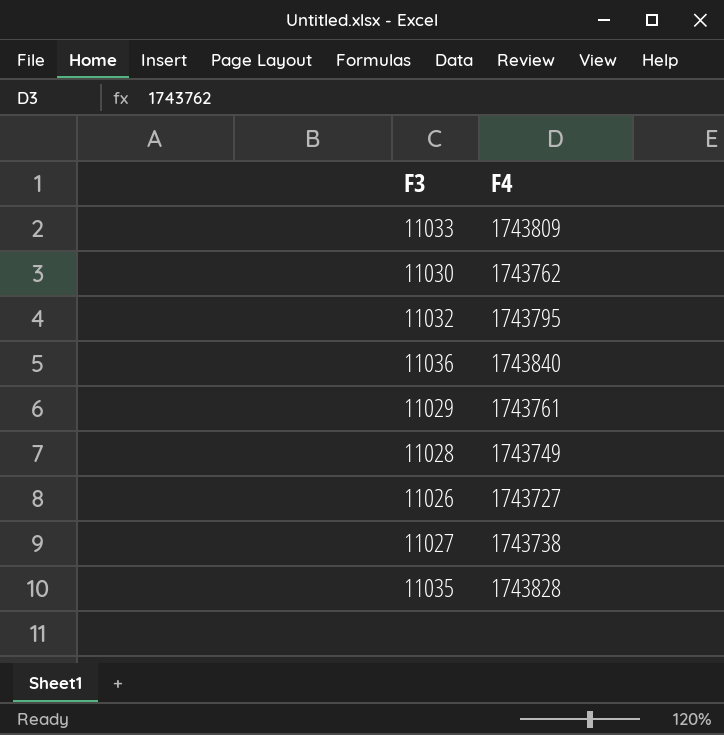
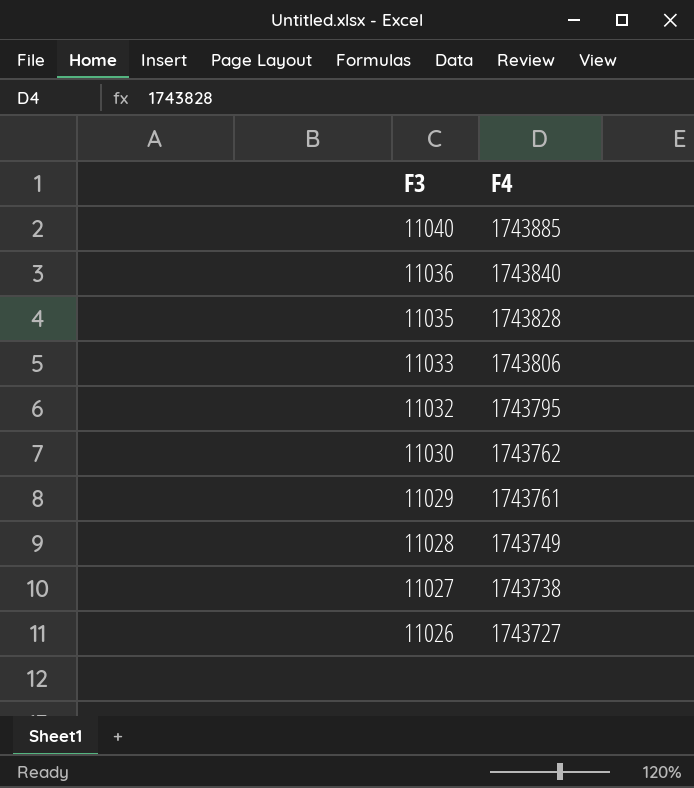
row order: none -> F3 descending
row 11040: none -> 1743885
11033 | F4: 1743809 -> 1743806

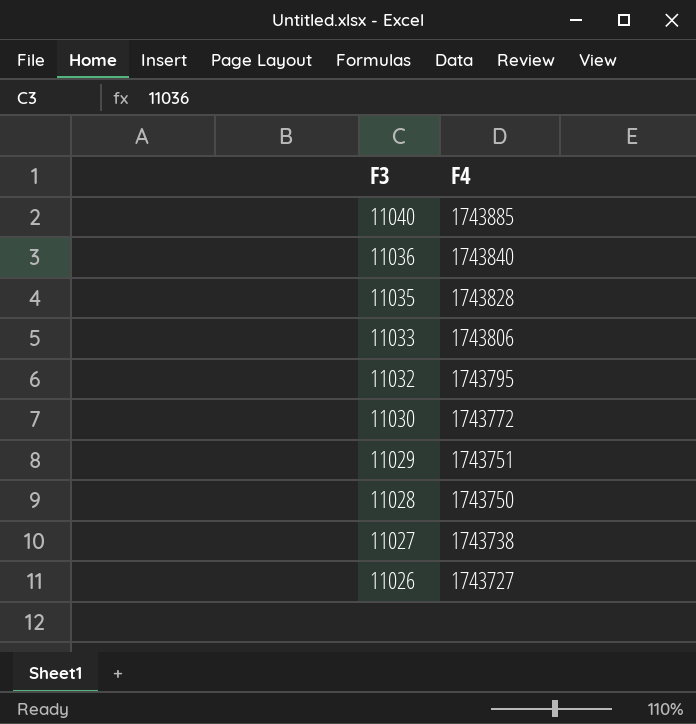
11030 | F4: 1743762 -> 1743772
11029 | F4: 1743761 -> 1743751
11028 | F4: 1743749 -> 1743750

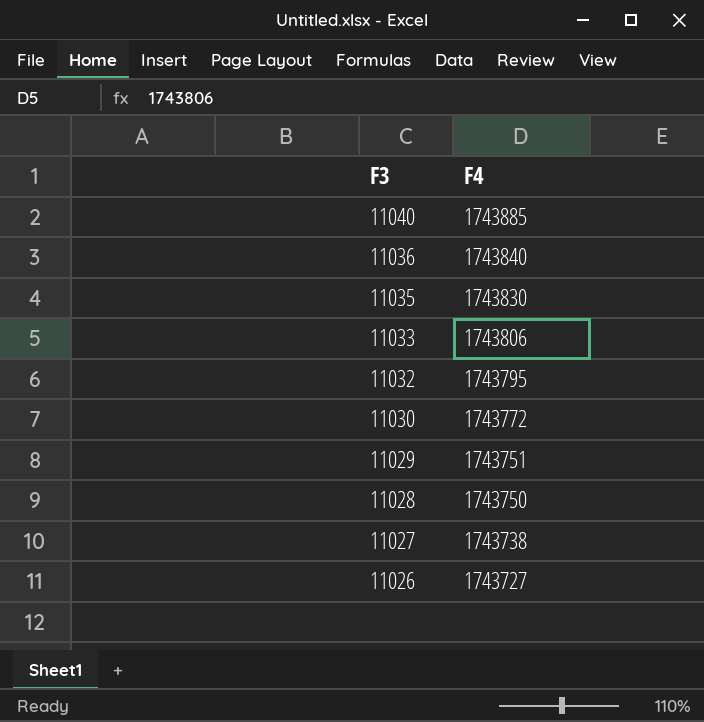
11035 | F4: 1743828 -> 1743830

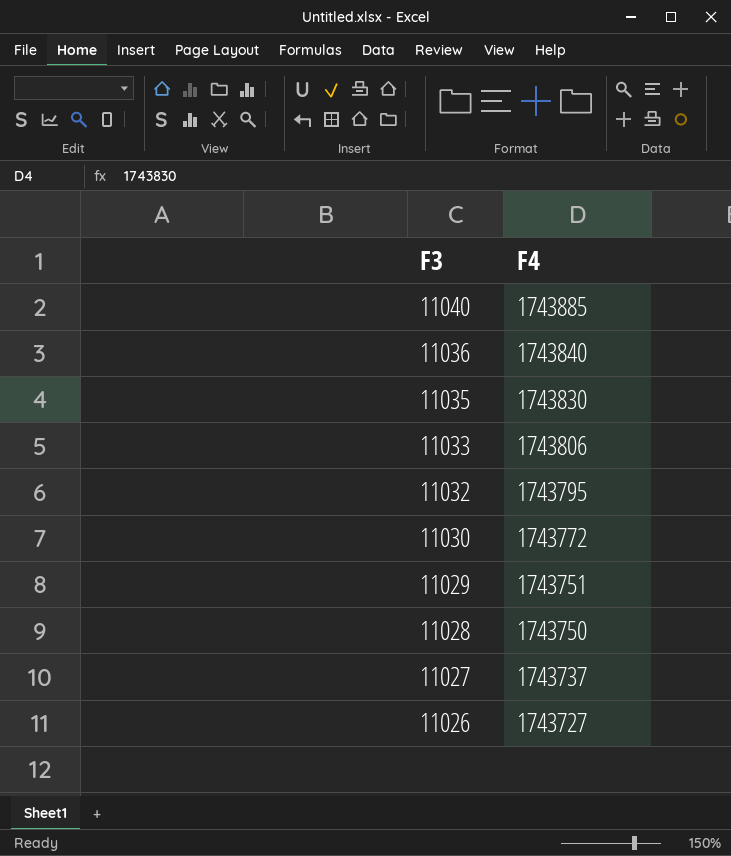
11027 | F4: 1743738 -> 1743737

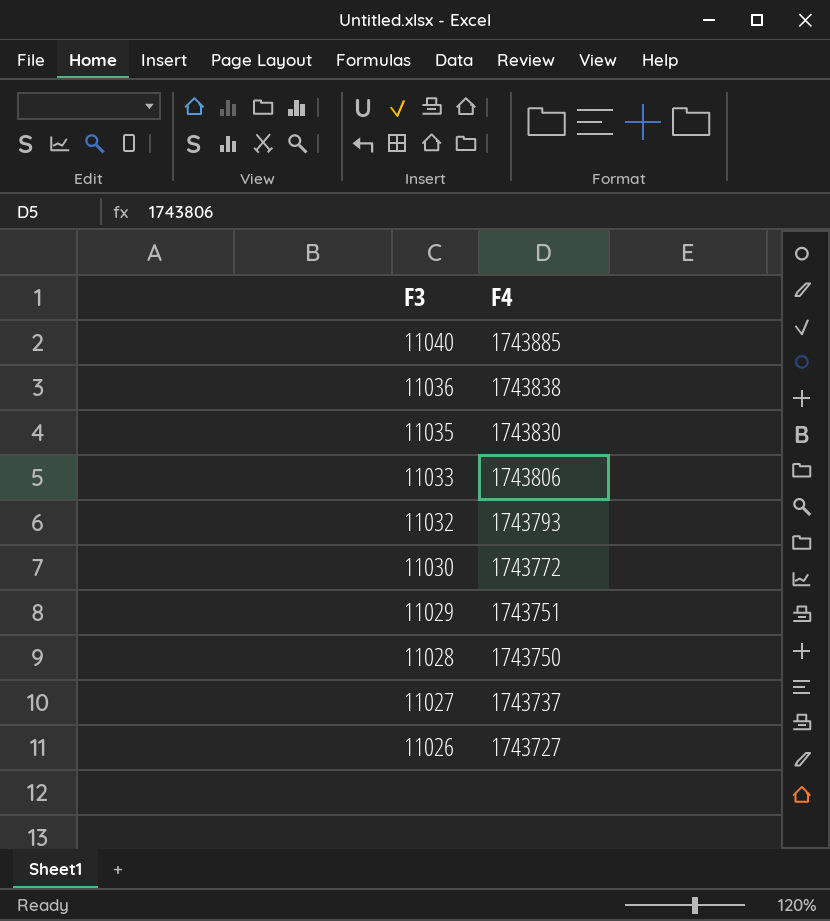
11036 | F4: 1743840 -> 1743838
11032 | F4: 1743795 -> 1743793

